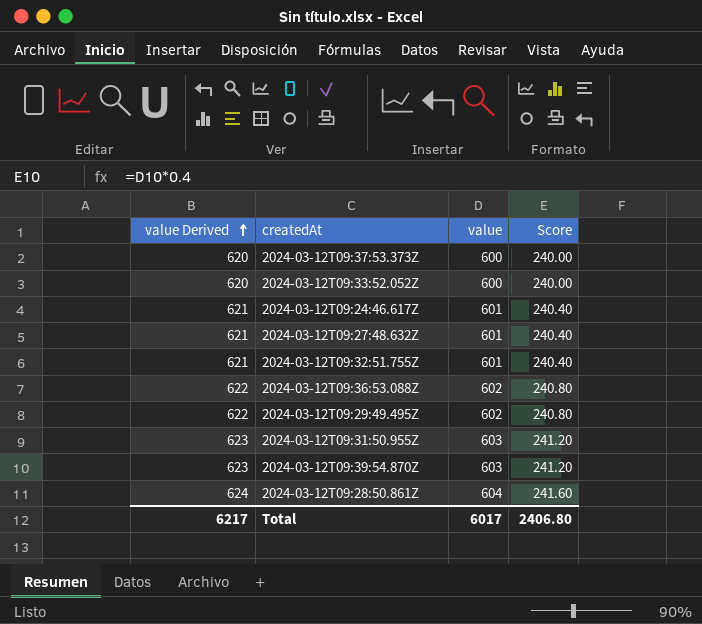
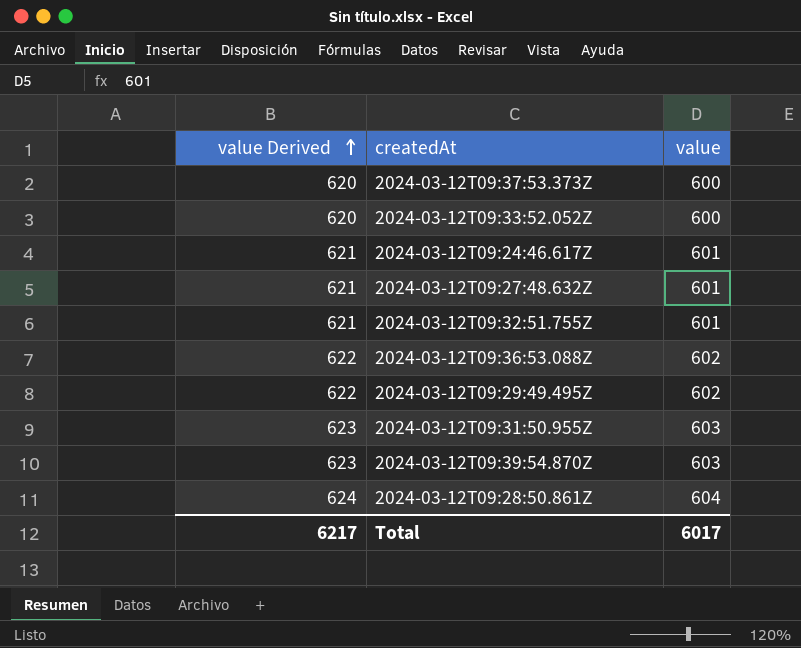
column Score | formula: [value] * 0.4 -> none

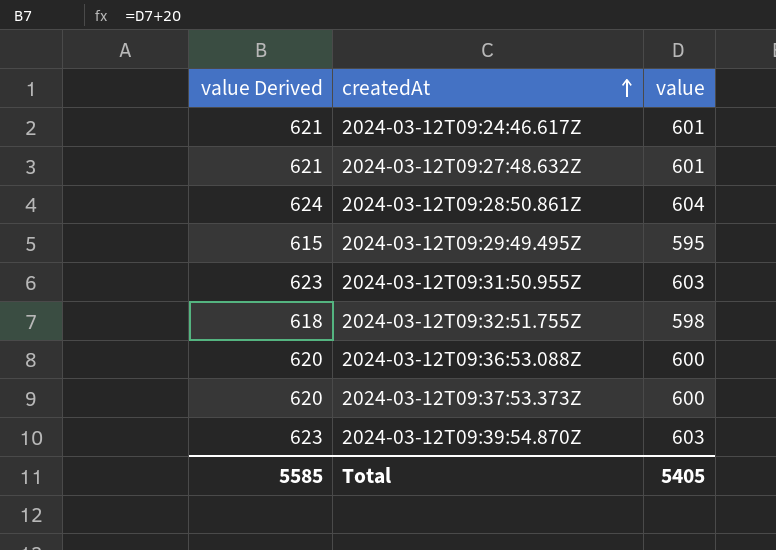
row order: value Derived ascending -> createdAt ascending
row 2024-03-12T09:33:52.052Z: 620 | 600 -> none
2024-03-12T09:29:49.495Z | value Derived: 622 -> 615
2024-03-12T09:29:49.495Z | value: 602 -> 595
2024-03-12T09:32:51.755Z | value Derived: 621 -> 618
2024-03-12T09:32:51.755Z | value: 601 -> 598
2024-03-12T09:36:53.088Z | value Derived: 622 -> 620
2024-03-12T09:36:53.088Z | value: 602 -> 600
Total | value Derived: 6217 -> 5585
Total | value: 6017 -> 5405

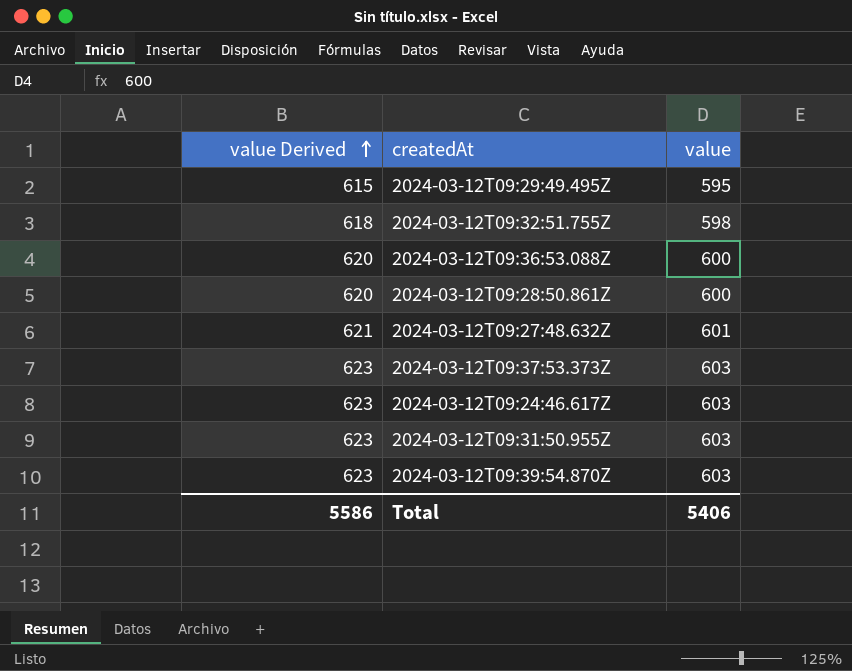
row order: createdAt ascending -> value Derived ascending
2024-03-12T09:28:50.861Z | value Derived: 624 -> 620
2024-03-12T09:28:50.861Z | value: 604 -> 600
2024-03-12T09:37:53.373Z | value Derived: 620 -> 623
2024-03-12T09:37:53.373Z | value: 600 -> 603
2024-03-12T09:24:46.617Z | value Derived: 621 -> 623
2024-03-12T09:24:46.617Z | value: 601 -> 603
Total | value Derived: 5585 -> 5586
Total | value: 5405 -> 5406

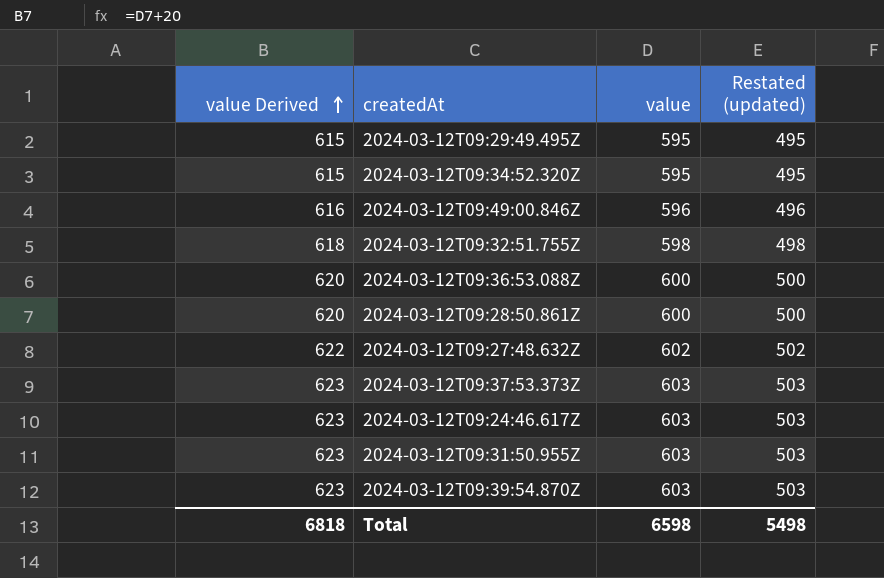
column Restated (updated) | formula: none -> [value] - 100
row 2024-03-12T09:34:52.320Z: none -> 615 | 595 | 495
row 2024-03-12T09:49:00.846Z: none -> 616 | 596 | 496
2024-03-12T09:27:48.632Z | value Derived: 621 -> 622
2024-03-12T09:27:48.632Z | value: 601 -> 602
Total | value Derived: 5586 -> 6818
Total | value: 5406 -> 6598

